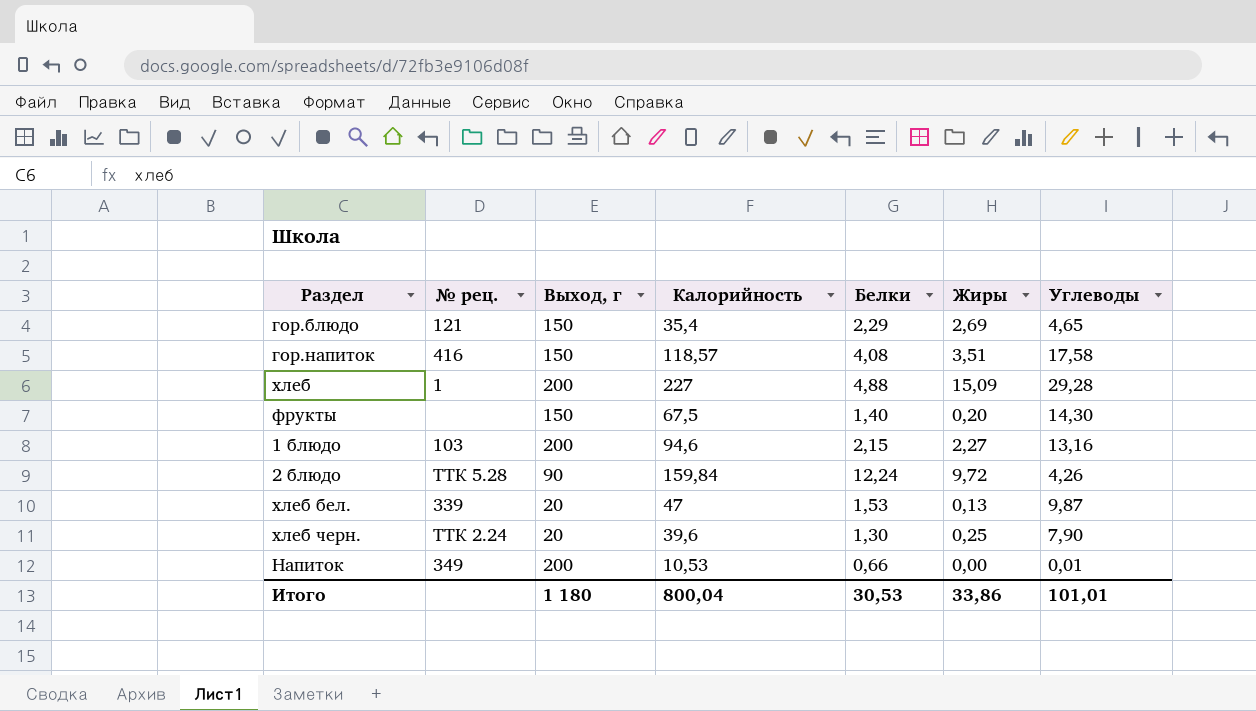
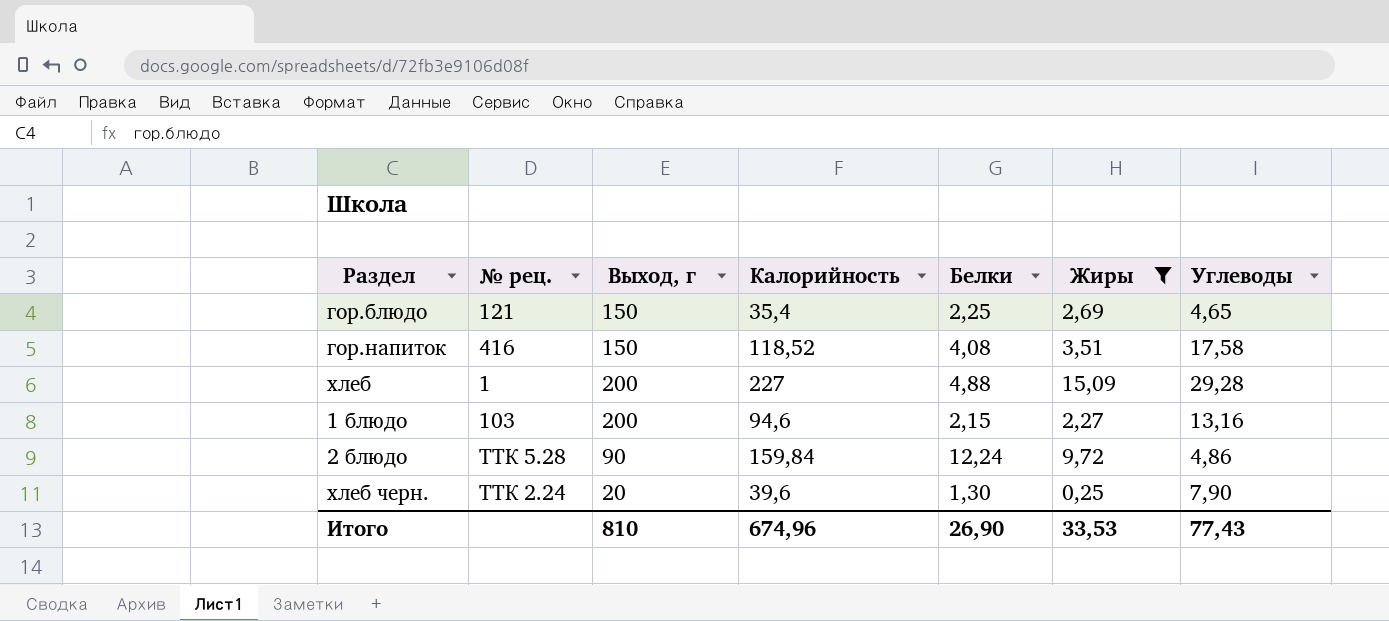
filter: none -> Жиры >= 0,25
гор.блюдо | Белки: 2,29 -> 2,25
гор.напиток | Калорийность: 118,57 -> 118,52
2 блюдо | Углеводы: 4,26 -> 4,86
Итого | Выход, г: 1 180 -> 810
Итого | Калорийность: 800,04 -> 674,96
Итого | Белки: 30,53 -> 26,90
Итого | Жиры: 33,86 -> 33,53
Итого | Углеводы: 101,01 -> 77,43

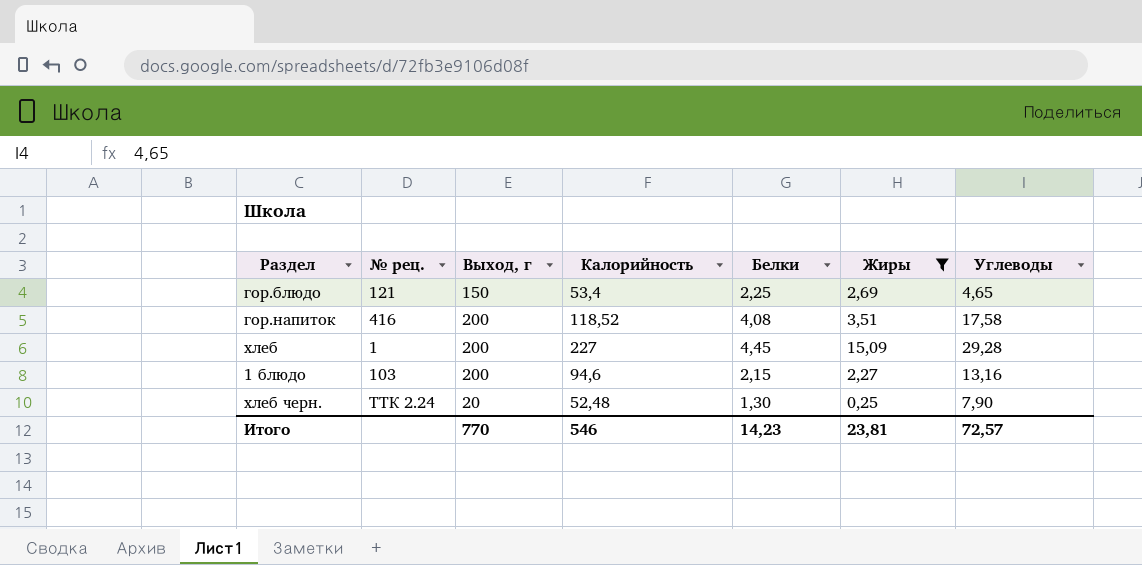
row 2 блюдо: ТТК 5.28 | 90 | 159,84 | 12,24 | 9,72 | 4,86 -> none
гор.блюдо | Калорийность: 35,4 -> 53,4
гор.напиток | Выход, г: 150 -> 200
хлеб | Белки: 4,88 -> 4,45
хлеб черн. | Калорийность: 39,6 -> 52,48
Итого | Выход, г: 810 -> 770
Итого | Калорийность: 674,96 -> 546
Итого | Белки: 26,90 -> 14,23
Итого | Жиры: 33,53 -> 23,81
Итого | Углеводы: 77,43 -> 72,57

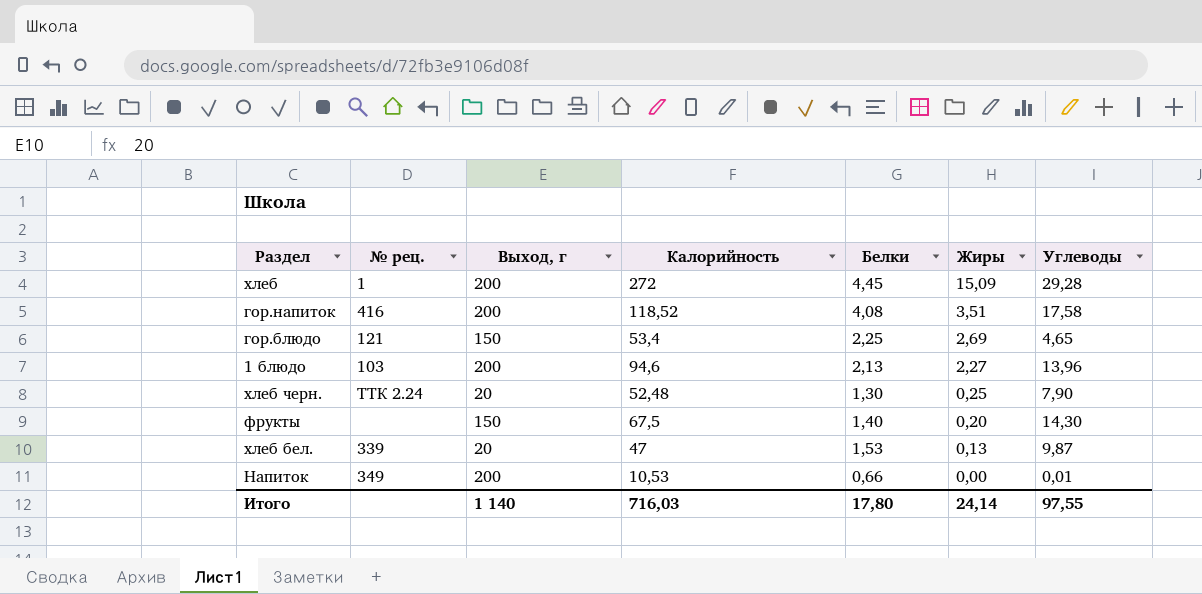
filter: Жиры >= 0,25 -> none
row order: none -> Жиры descending
хлеб | Калорийность: 227 -> 272
1 блюдо | Белки: 2,15 -> 2,13
1 блюдо | Углеводы: 13,16 -> 13,96
Итого | Выход, г: 770 -> 1 140
Итого | Калорийность: 546 -> 716,03
Итого | Белки: 14,23 -> 17,80
Итого | Жиры: 23,81 -> 24,14
Итого | Углеводы: 72,57 -> 97,55

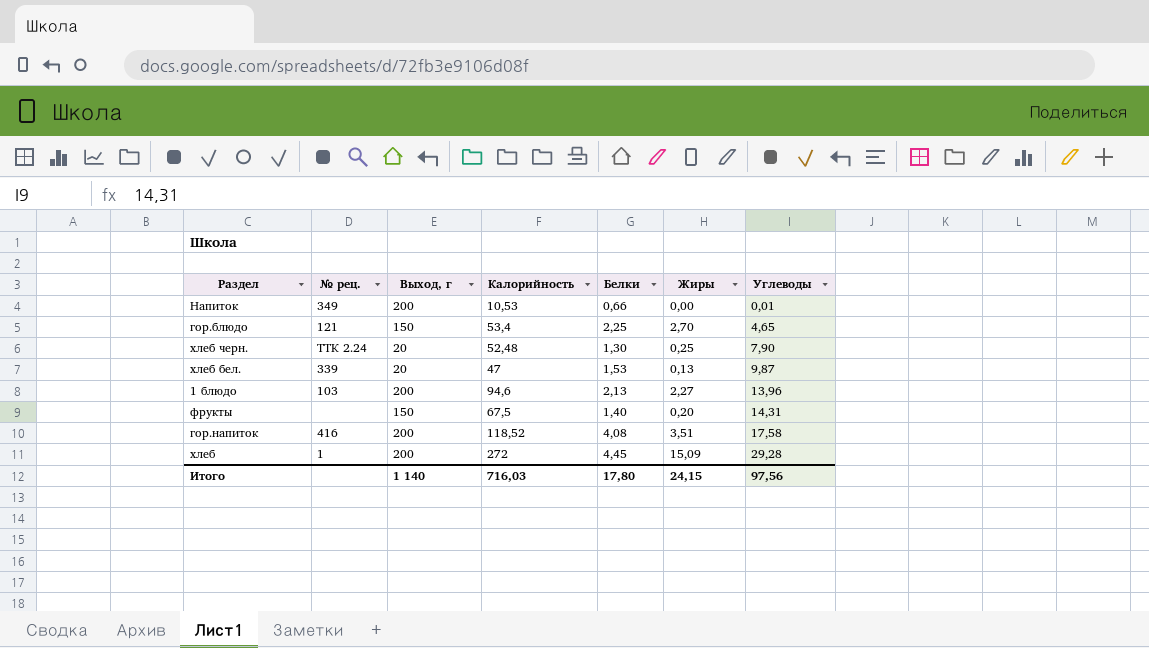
row order: Жиры descending -> Углеводы ascending
гор.блюдо | Жиры: 2,69 -> 2,70
фрукты | Углеводы: 14,30 -> 14,31
Итого | Жиры: 24,14 -> 24,15
Итого | Углеводы: 97,55 -> 97,56

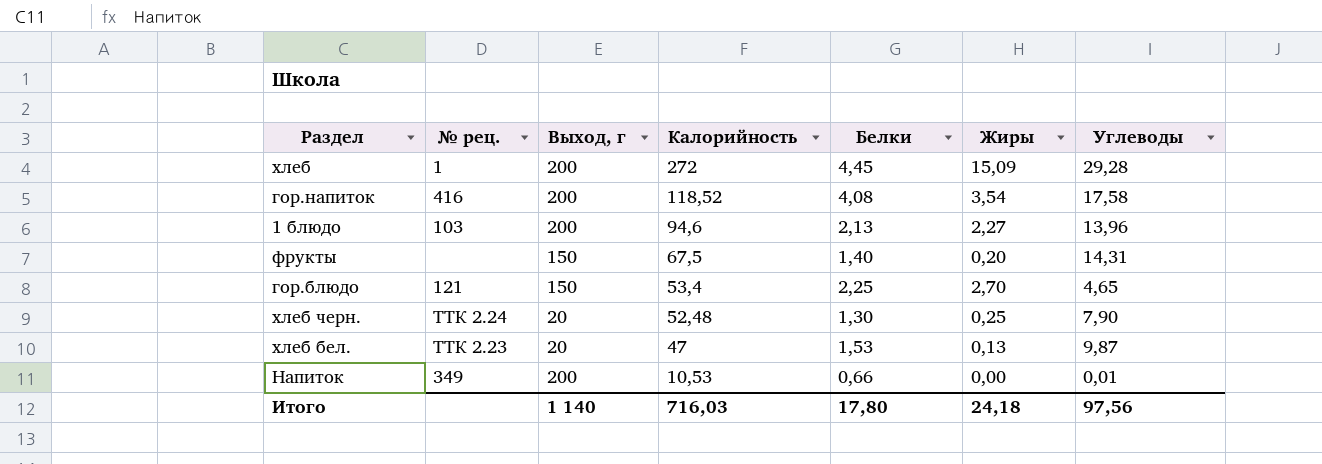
row order: Углеводы ascending -> Калорийность descending
гор.напиток | Жиры: 3,51 -> 3,54
хлеб бел. | № рец.: 339 -> ТТК 2.23
Итого | Жиры: 24,15 -> 24,18

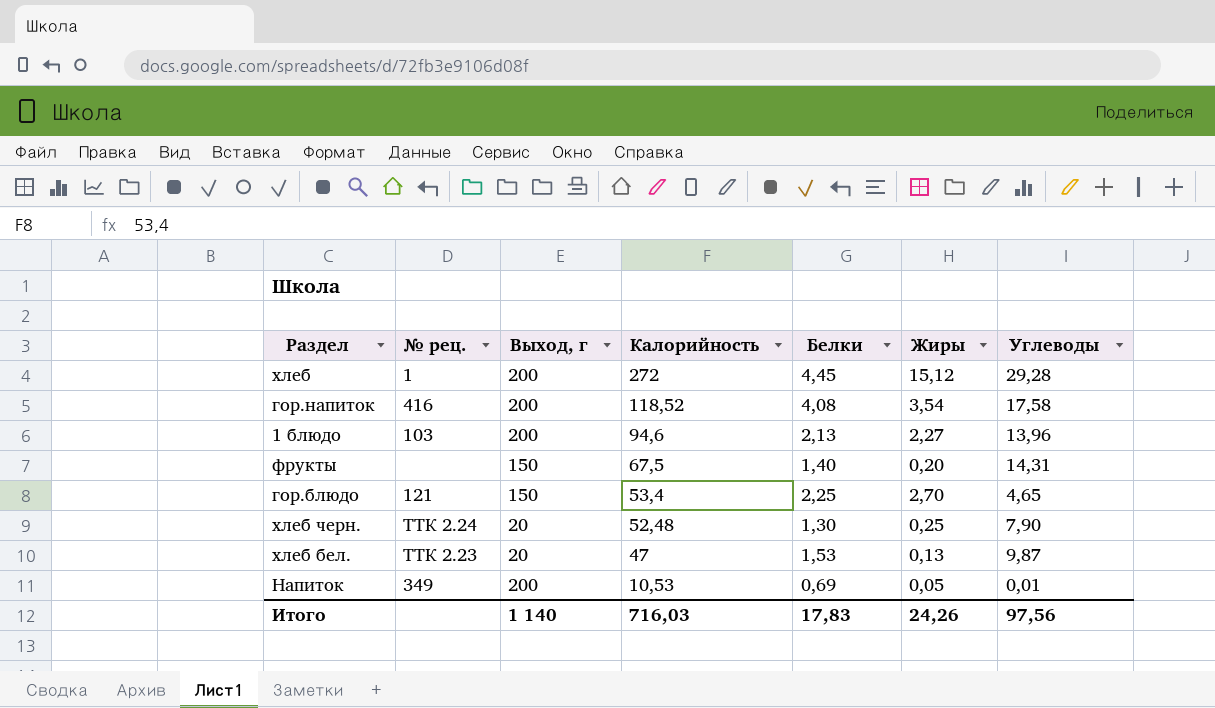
хлеб | Жиры: 15,09 -> 15,12
Напиток | Белки: 0,66 -> 0,69
Напиток | Жиры: 0,00 -> 0,05
Итого | Белки: 17,80 -> 17,83
Итого | Жиры: 24,18 -> 24,26

